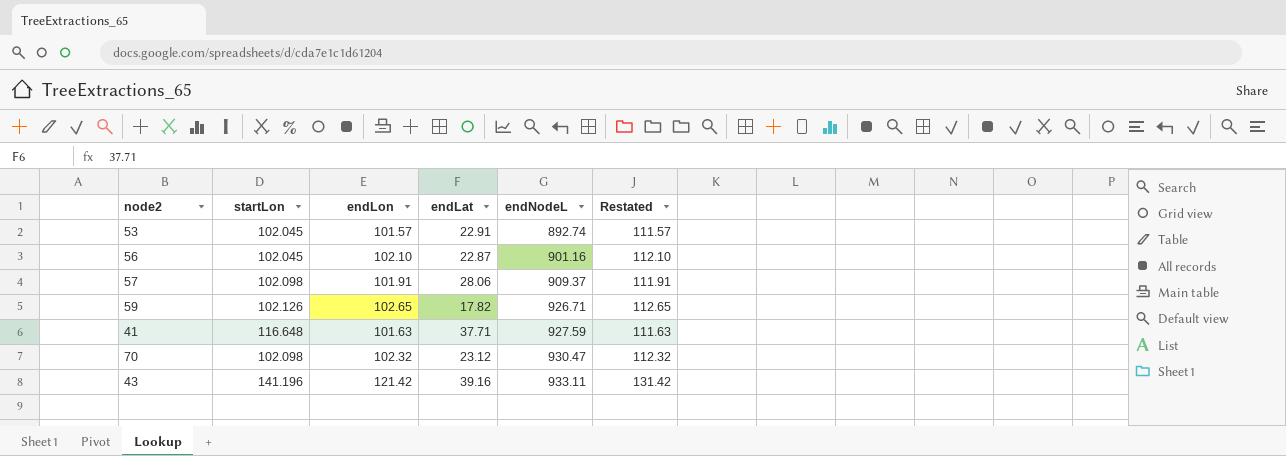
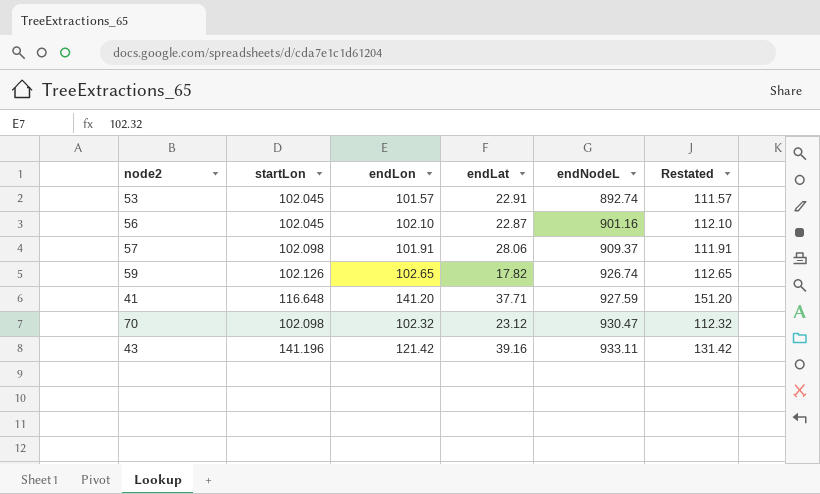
59 | endNodeL: 926.71 -> 926.74
41 | endLon: 101.63 -> 141.20
41 | Restated: 111.63 -> 151.20

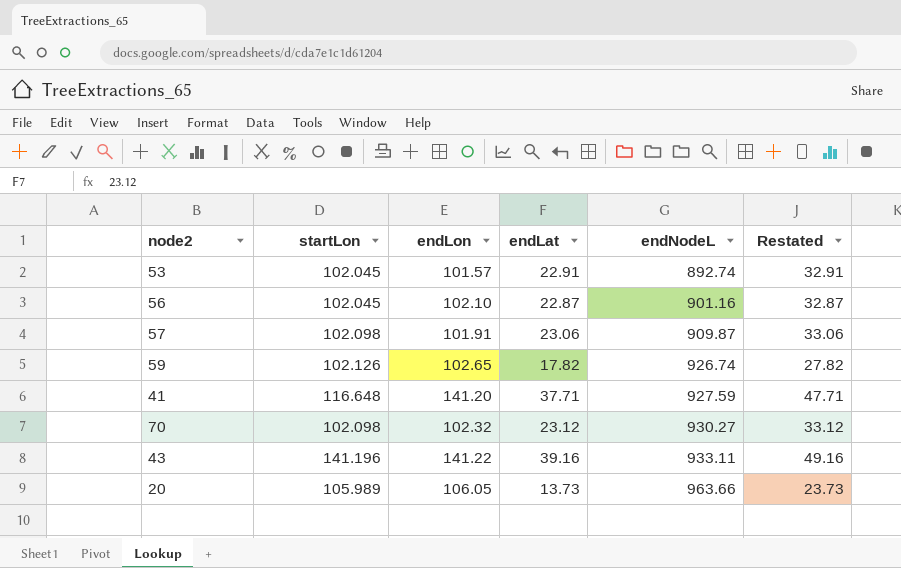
column Restated | formula: [endLon] + 10 -> [endLat] + 10
57 | endLat: 28.06 -> 23.06
57 | endNodeL: 909.37 -> 909.87
70 | endNodeL: 930.47 -> 930.27
43 | endLon: 121.42 -> 141.22
row 20: none -> 105.989 | 106.05 | 13.73 | 963.66 | 23.73

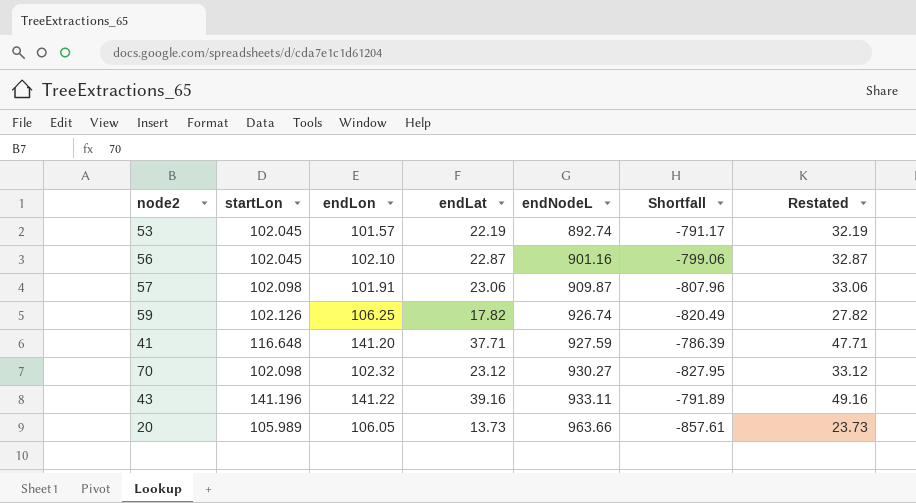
column Shortfall | formula: none -> [endLon] - [endNodeL]
53 | endLat: 22.91 -> 22.19
53 | Restated: 32.91 -> 32.19
59 | endLon: 102.65 -> 106.25

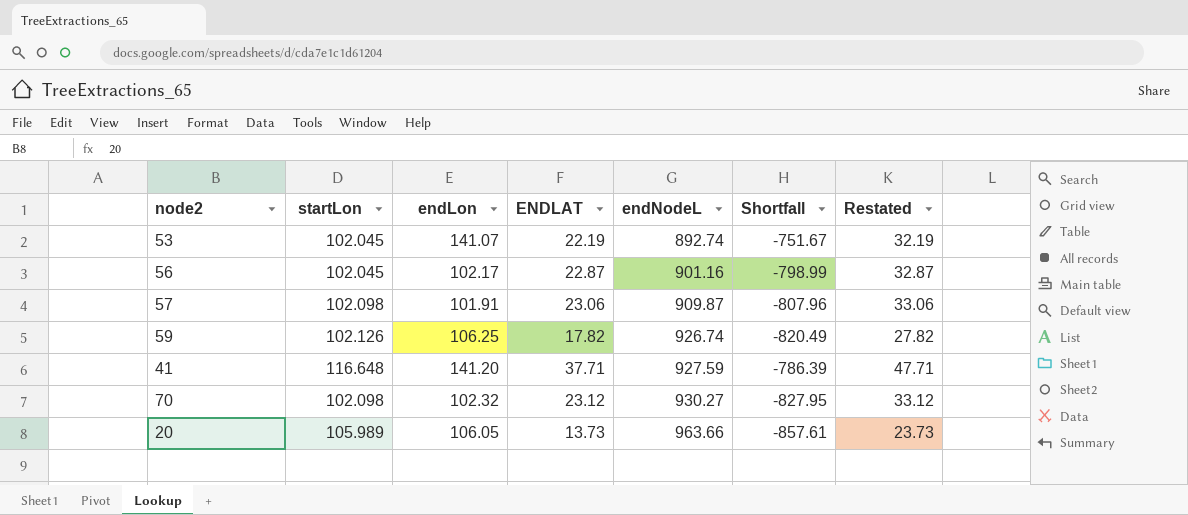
column name: endLat -> ENDLAT
row 43: 141.196 | 141.22 | 39.16 | 933.11 | -791.89 | 49.16 -> none
53 | endLon: 101.57 -> 141.07
53 | Shortfall: -791.17 -> -751.67
56 | endLon: 102.10 -> 102.17
56 | Shortfall: -799.06 -> -798.99

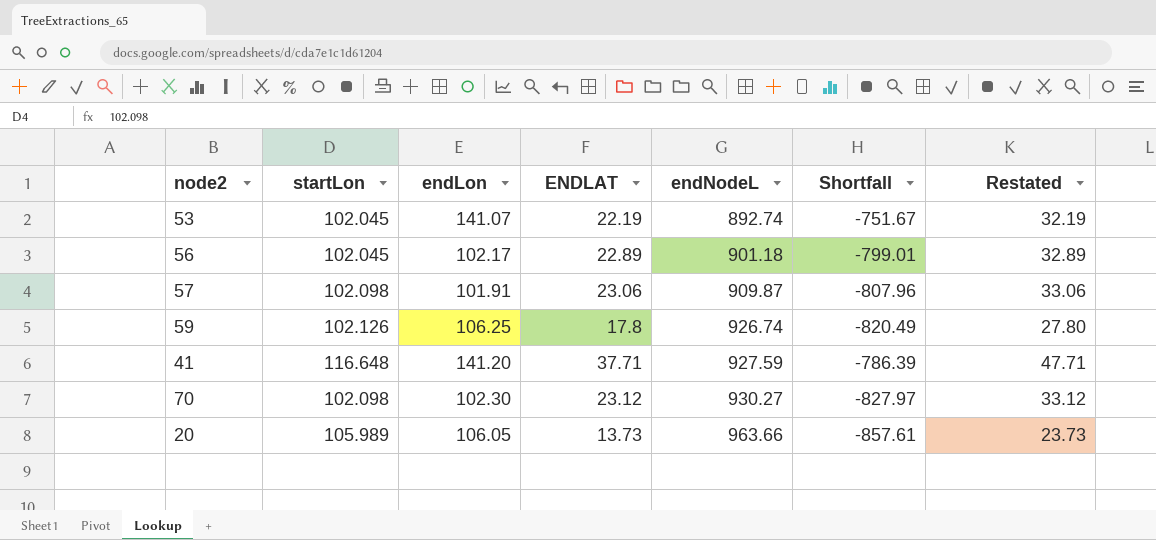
56 | ENDLAT: 22.87 -> 22.89
56 | endNodeL: 901.16 -> 901.18
56 | Shortfall: -798.99 -> -799.01
56 | Restated: 32.87 -> 32.89
59 | ENDLAT: 17.82 -> 17.8
59 | Restated: 27.82 -> 27.80
70 | endLon: 102.32 -> 102.30
70 | Shortfall: -827.95 -> -827.97

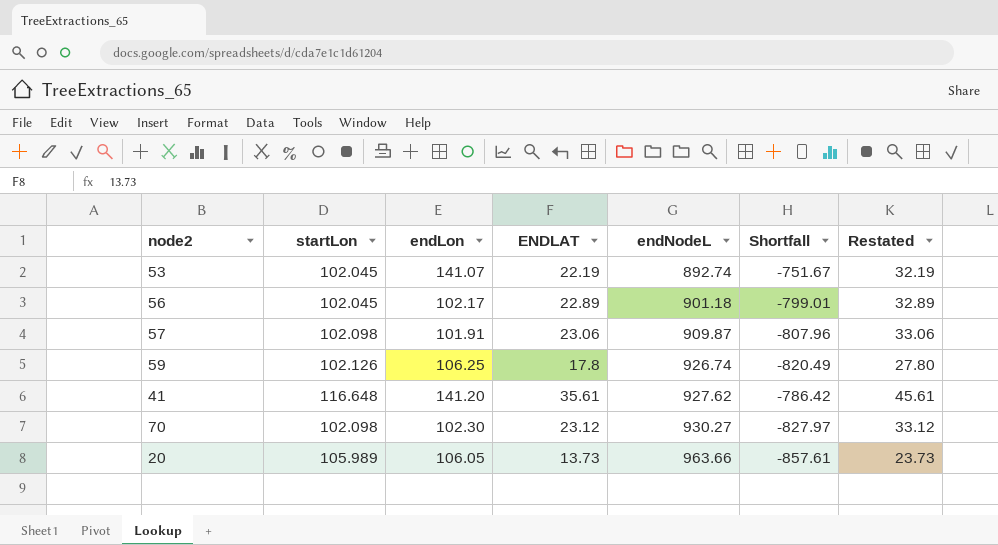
41 | ENDLAT: 37.71 -> 35.61
41 | endNodeL: 927.59 -> 927.62
41 | Shortfall: -786.39 -> -786.42
41 | Restated: 47.71 -> 45.61

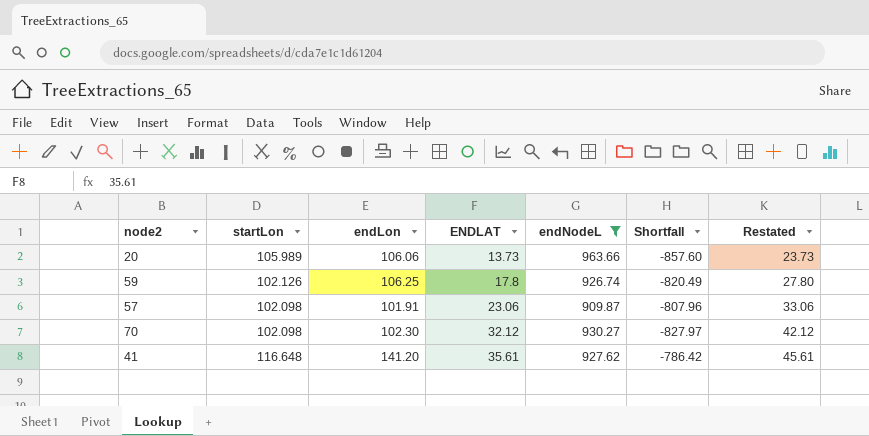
filter: none -> endNodeL >= 909.87
row order: endNodeL ascending -> ENDLAT ascending
20 | endLon: 106.05 -> 106.06
20 | Shortfall: -857.61 -> -857.60
70 | ENDLAT: 23.12 -> 32.12
70 | Restated: 33.12 -> 42.12

